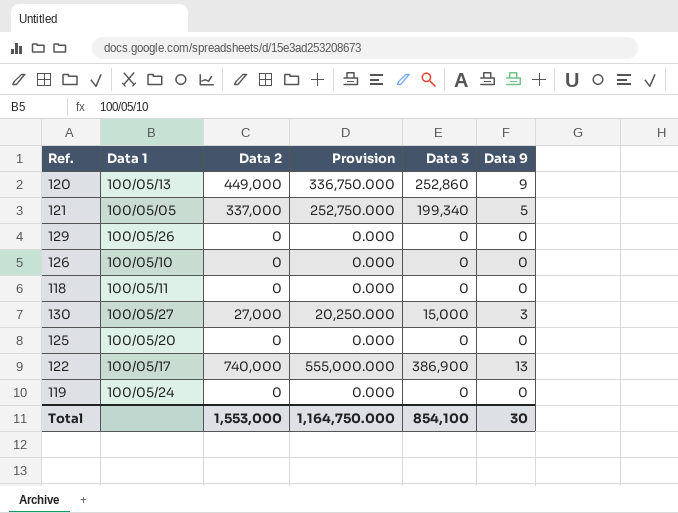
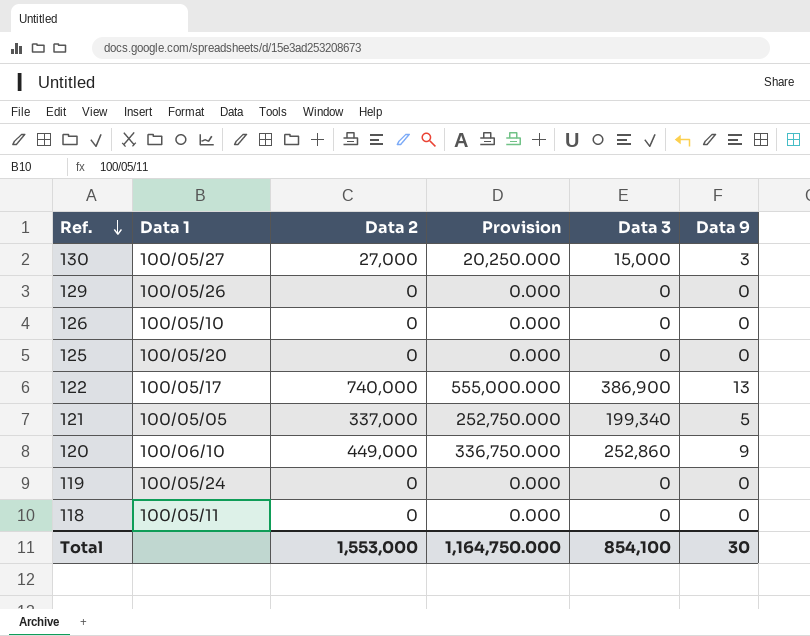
row order: none -> Ref. descending
120 | Data 1: 100/05/13 -> 100/06/10

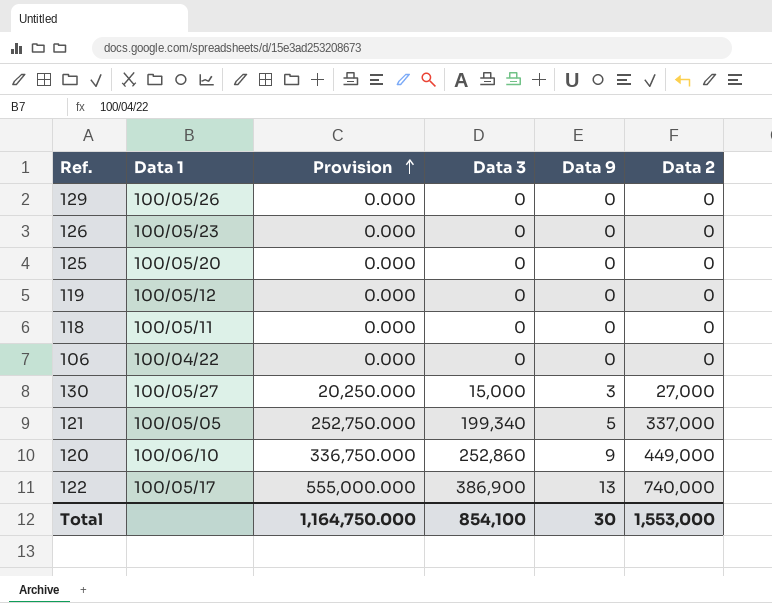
row order: Ref. descending -> Provision ascending
column Data 2 | position: 3 -> 6
126 | Data 1: 100/05/10 -> 100/05/23
119 | Data 1: 100/05/24 -> 100/05/12
row 106: none -> 100/04/22 | 0.000 | 0 | 0 | 0

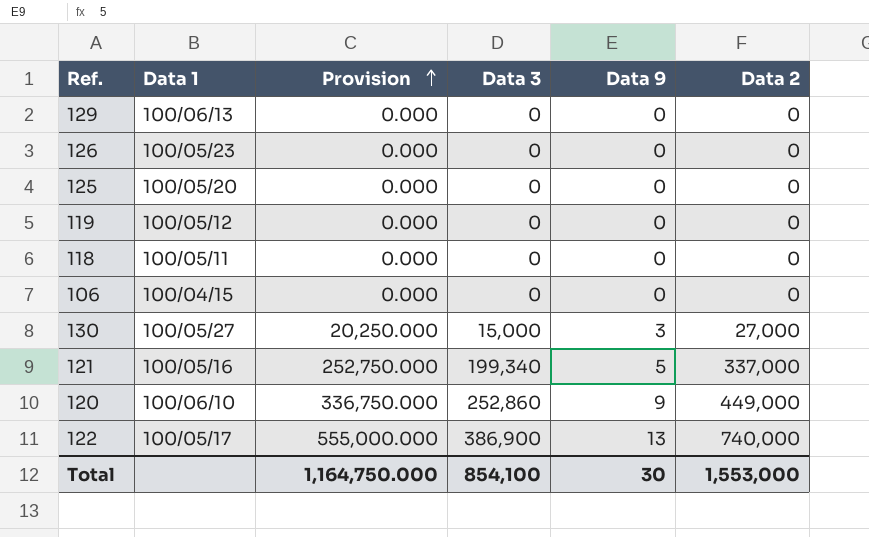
129 | Data 1: 100/05/26 -> 100/06/13
106 | Data 1: 100/04/22 -> 100/04/15
121 | Data 1: 100/05/05 -> 100/05/16

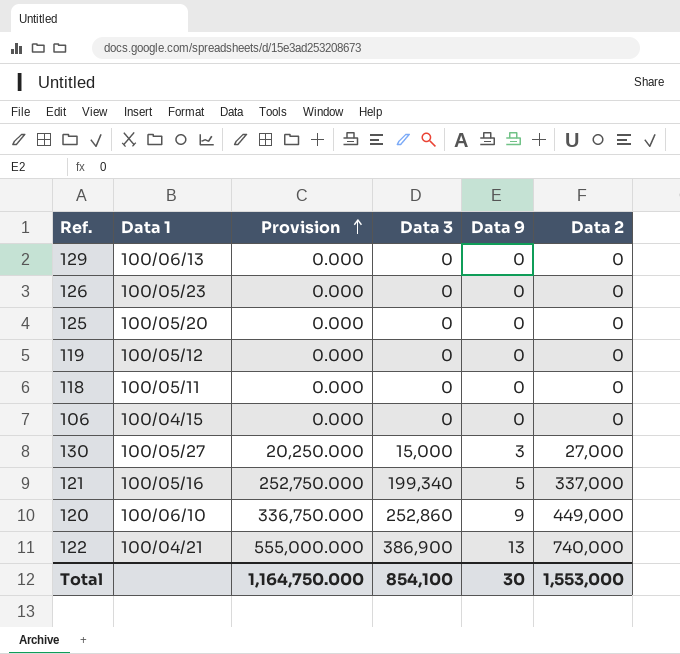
122 | Data 1: 100/05/17 -> 100/04/21

